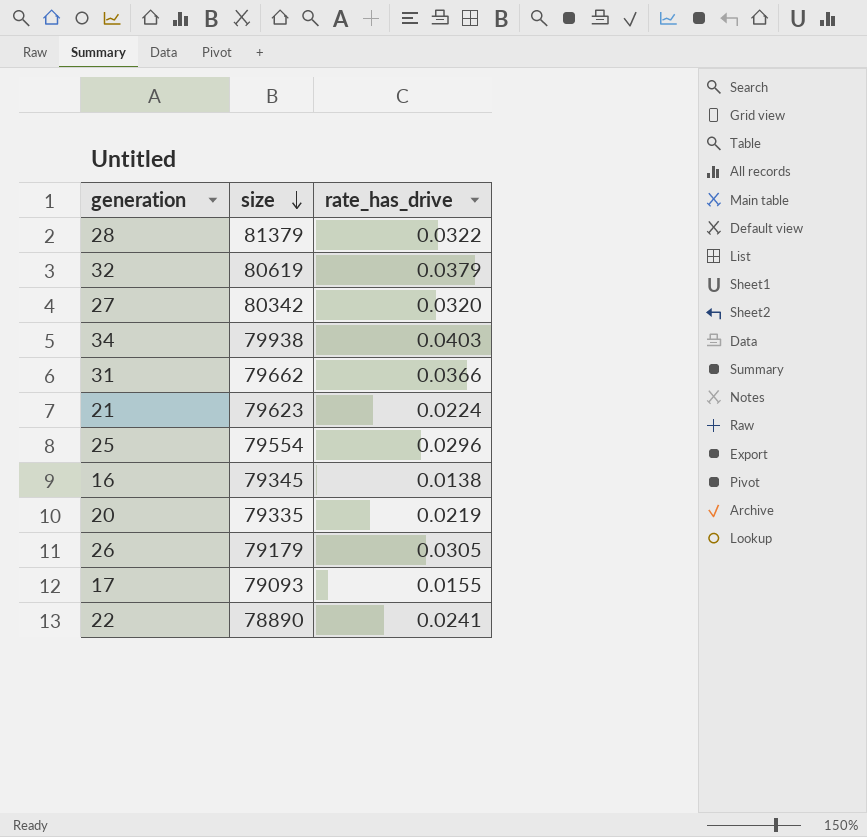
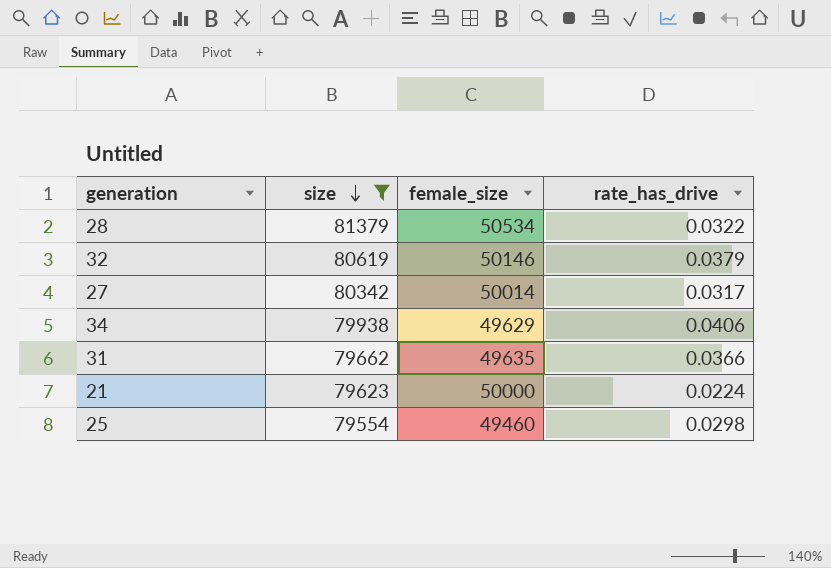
filter: none -> size >= 79554
column female_size | position: none -> 3
27 | rate_has_drive: 0.0320 -> 0.0317
34 | rate_has_drive: 0.0403 -> 0.0406
25 | rate_has_drive: 0.0296 -> 0.0298

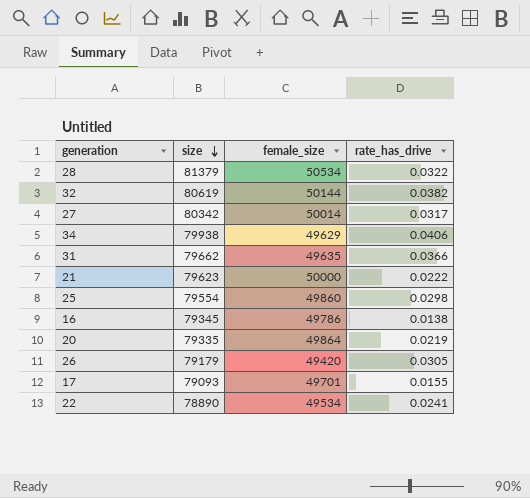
filter: size >= 79554 -> none
32 | female_size: 50146 -> 50144
32 | rate_has_drive: 0.0379 -> 0.0382
21 | rate_has_drive: 0.0224 -> 0.0222
25 | female_size: 49460 -> 49860

